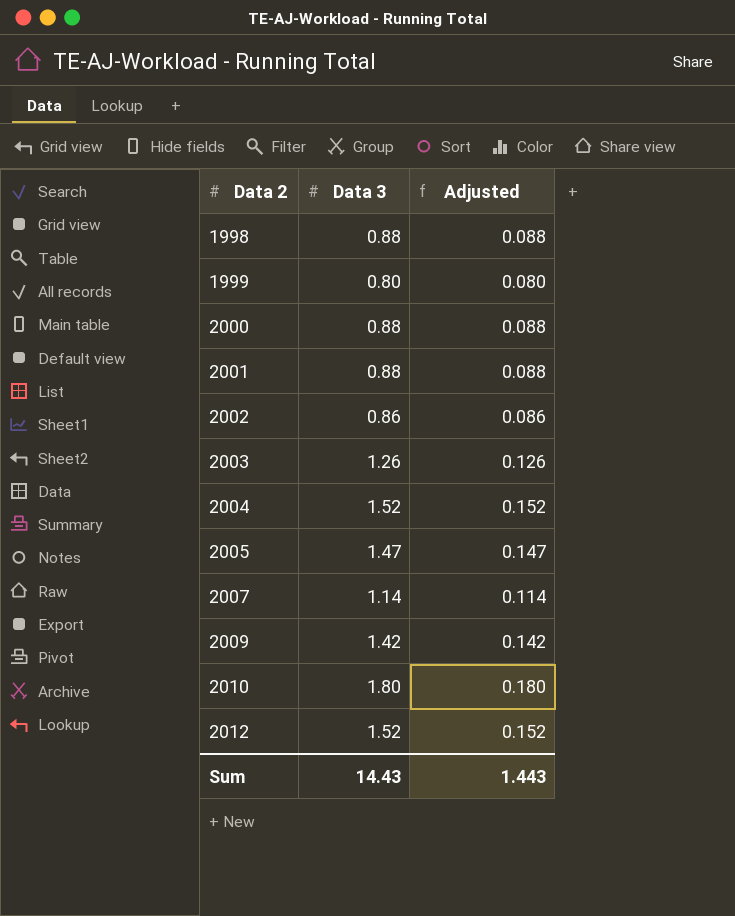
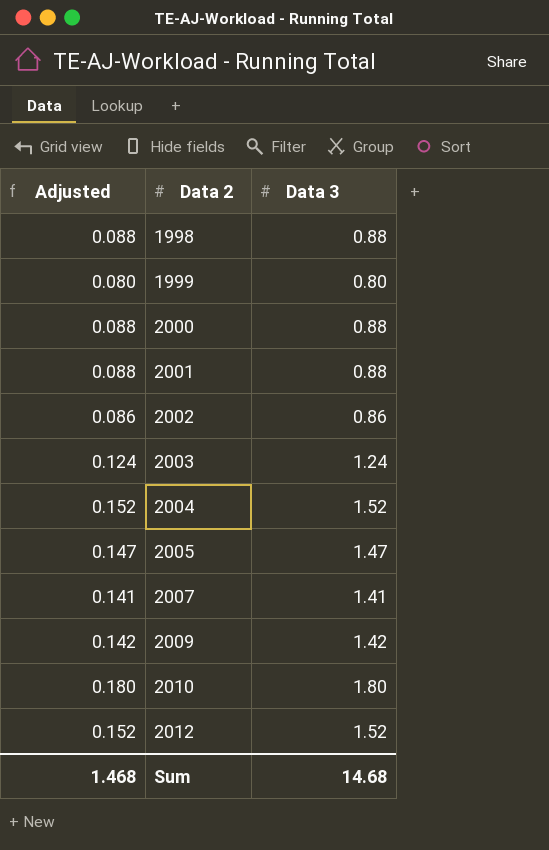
column Adjusted | position: 3 -> 1
2003 | Adjusted: 0.126 -> 0.124
2003 | Data 3: 1.26 -> 1.24
2007 | Adjusted: 0.114 -> 0.141
2007 | Data 3: 1.14 -> 1.41
Sum | Adjusted: 1.443 -> 1.468
Sum | Data 3: 14.43 -> 14.68

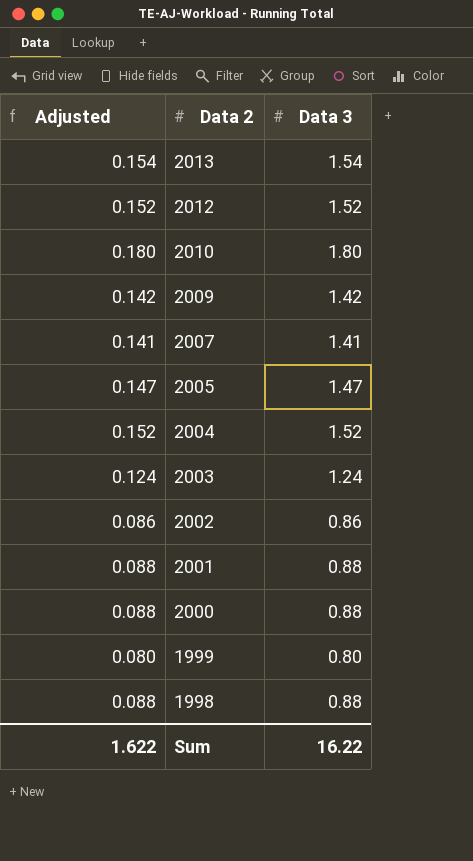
row order: Data 2 ascending -> Data 2 descending
row 2013: none -> 0.154 | 1.54
Sum | Adjusted: 1.468 -> 1.622
Sum | Data 3: 14.68 -> 16.22

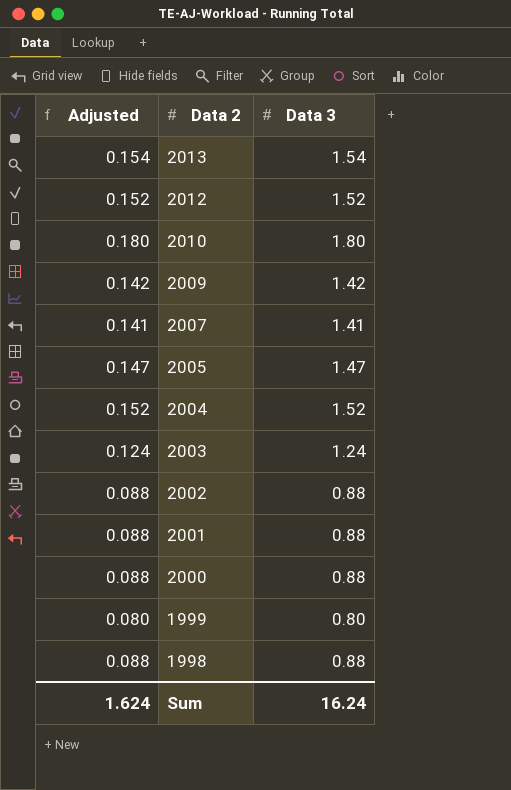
2002 | Adjusted: 0.086 -> 0.088
2002 | Data 3: 0.86 -> 0.88
Sum | Adjusted: 1.622 -> 1.624
Sum | Data 3: 16.22 -> 16.24

